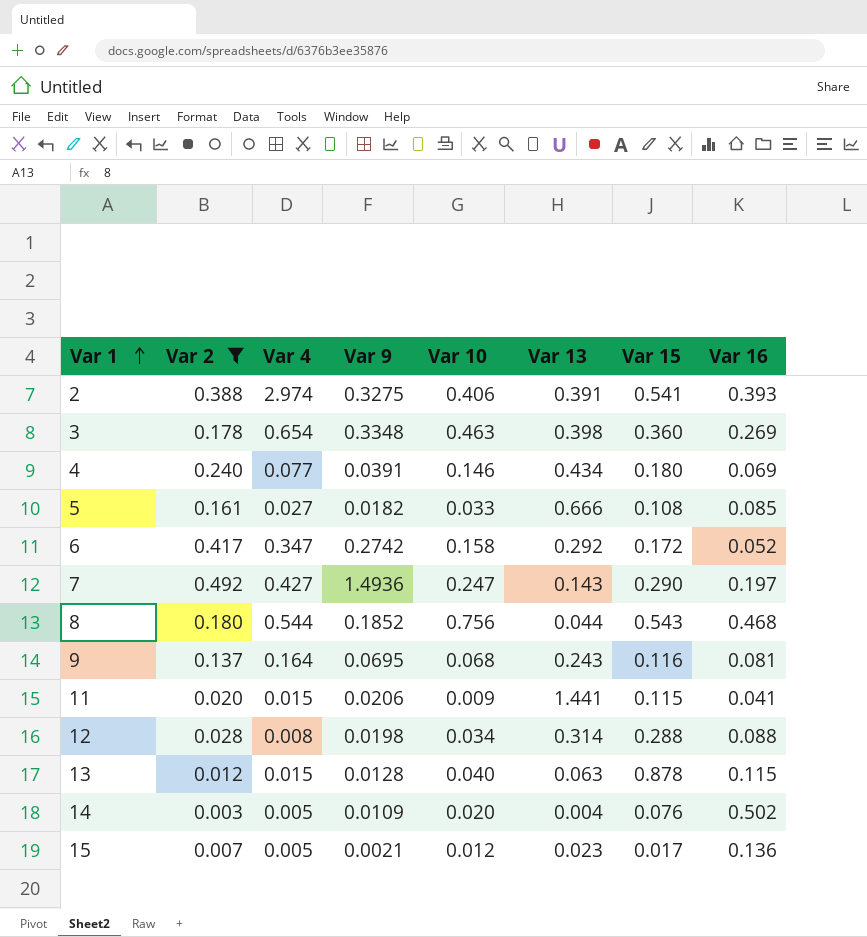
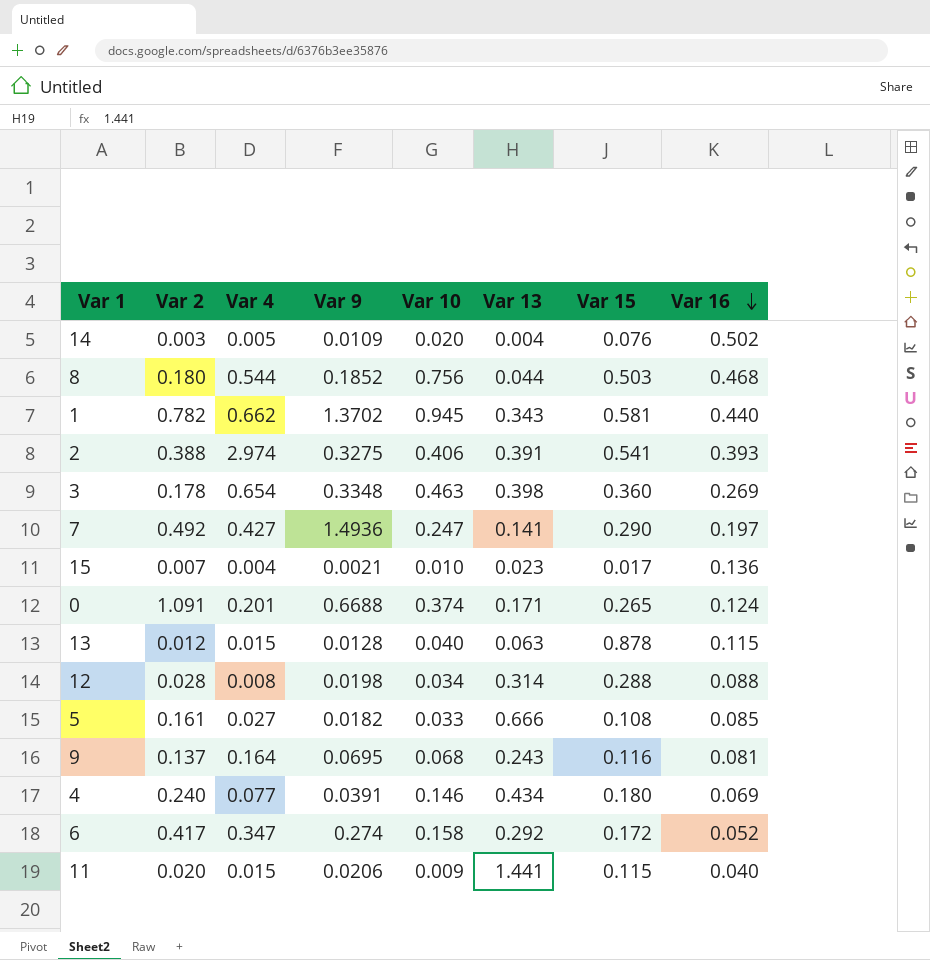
filter: Var 2 <= 0.492 -> none
row order: Var 1 ascending -> Var 16 descending
8 | Var 15: 0.543 -> 0.503
7 | Var 13: 0.143 -> 0.141
15 | Var 4: 0.005 -> 0.004
15 | Var 10: 0.012 -> 0.010
6 | Var 9: 0.2742 -> 0.274
11 | Var 16: 0.041 -> 0.040

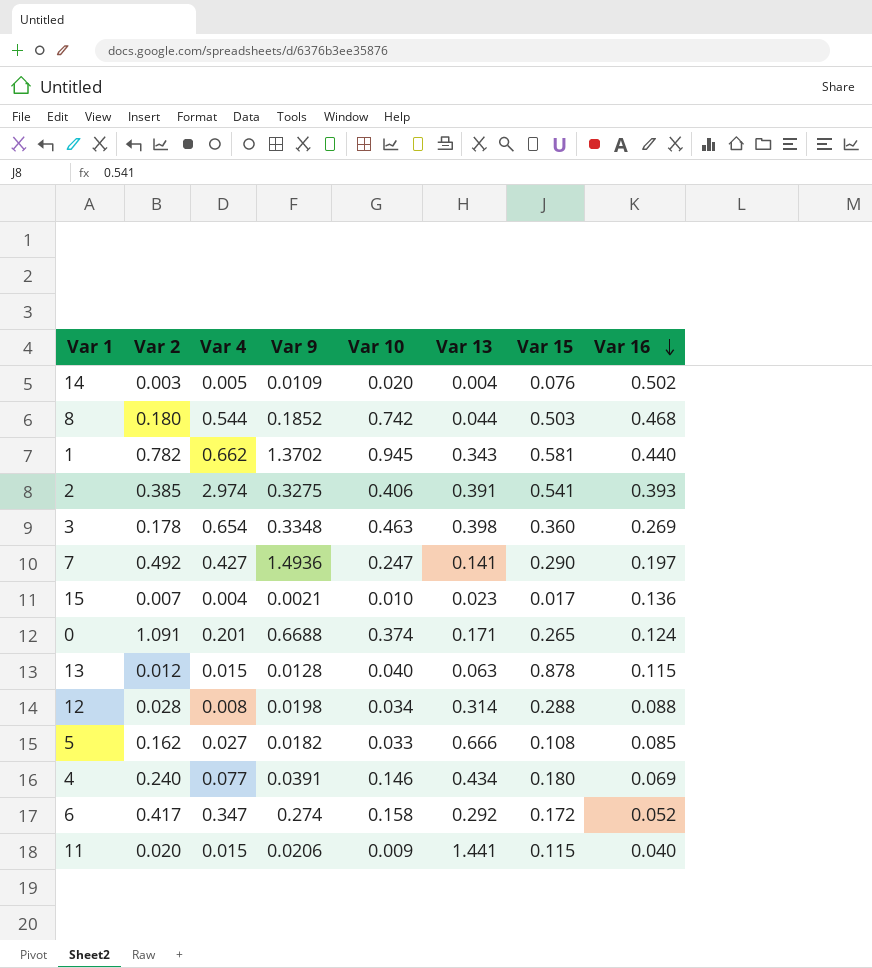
row 9: 0.137 | 0.164 | 0.0695 | 0.068 | 0.243 | 0.116 | 0.081 -> none
8 | Var 10: 0.756 -> 0.742
2 | Var 2: 0.388 -> 0.385
5 | Var 2: 0.161 -> 0.162

